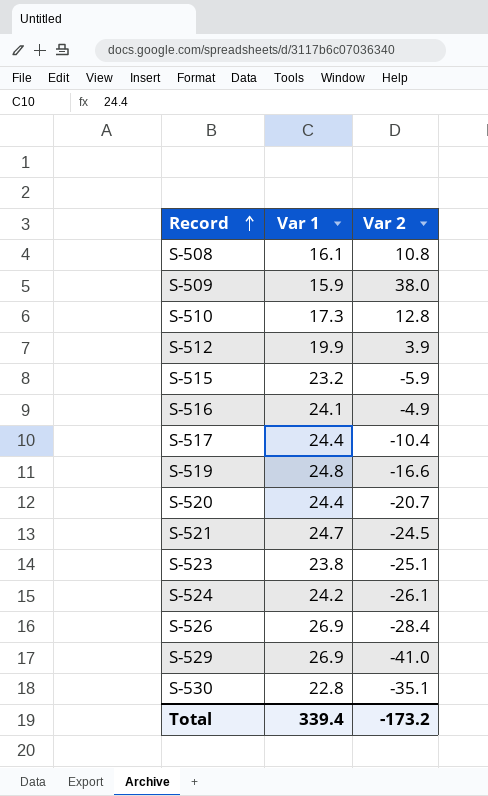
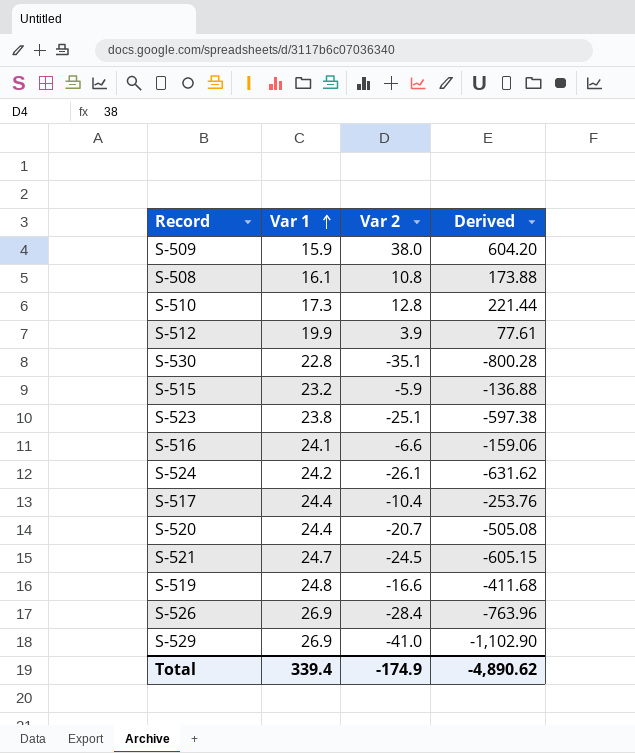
row order: Record ascending -> Var 1 ascending
column Derived | formula: none -> [Var 1] * [Var 2]
S-516 | Var 2: -4.9 -> -6.6
Total | Var 2: -173.2 -> -174.9

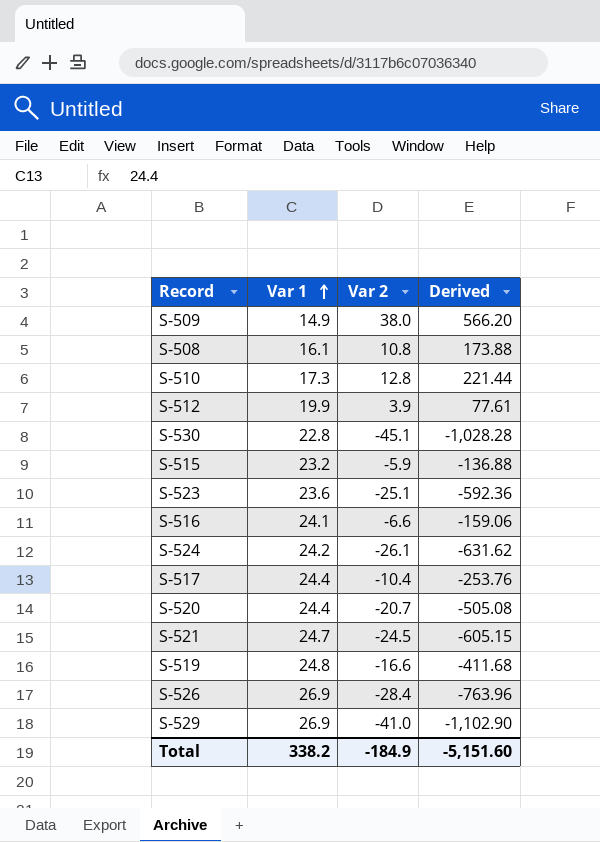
S-509 | Var 1: 15.9 -> 14.9
S-509 | Derived: 604.20 -> 566.20
S-530 | Var 2: -35.1 -> -45.1
S-530 | Derived: -800.28 -> -1,028.28
S-523 | Var 1: 23.8 -> 23.6
S-523 | Derived: -597.38 -> -592.36
Total | Var 1: 339.4 -> 338.2
Total | Var 2: -174.9 -> -184.9
Total | Derived: -4,890.62 -> -5,151.60

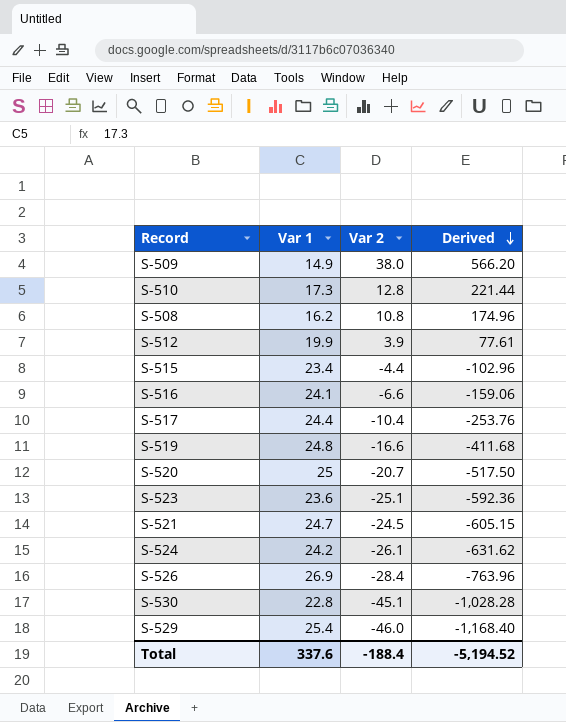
row order: Var 1 ascending -> Derived descending
S-508 | Var 1: 16.1 -> 16.2
S-508 | Derived: 173.88 -> 174.96
S-515 | Var 1: 23.2 -> 23.4
S-515 | Var 2: -5.9 -> -4.4
S-515 | Derived: -136.88 -> -102.96
S-520 | Var 1: 24.4 -> 25
S-520 | Derived: -505.08 -> -517.50
S-529 | Var 1: 26.9 -> 25.4
S-529 | Var 2: -41.0 -> -46.0
S-529 | Derived: -1,102.90 -> -1,168.40
Total | Var 1: 338.2 -> 337.6
Total | Var 2: -184.9 -> -188.4
Total | Derived: -5,151.60 -> -5,194.52

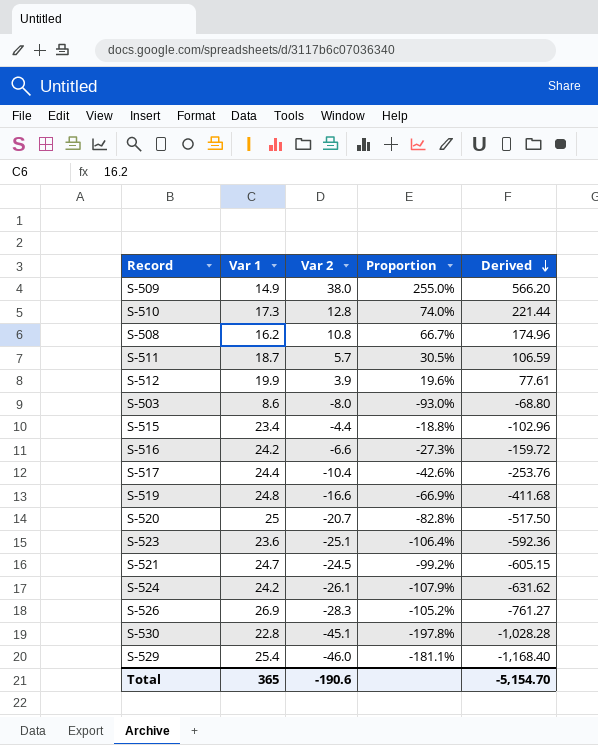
column Proportion | formula: none -> [Var 2] / [Var 1]
row S-511: none -> 18.7 | 5.7 | 30.5% | 106.59
row S-503: none -> 8.6 | -8.0 | -93.0% | -68.80
S-516 | Var 1: 24.1 -> 24.2
S-516 | Derived: -159.06 -> -159.72
S-526 | Var 2: -28.4 -> -28.3
S-526 | Derived: -763.96 -> -761.27
Total | Var 1: 337.6 -> 365
Total | Var 2: -188.4 -> -190.6
Total | Derived: -5,194.52 -> -5,154.70

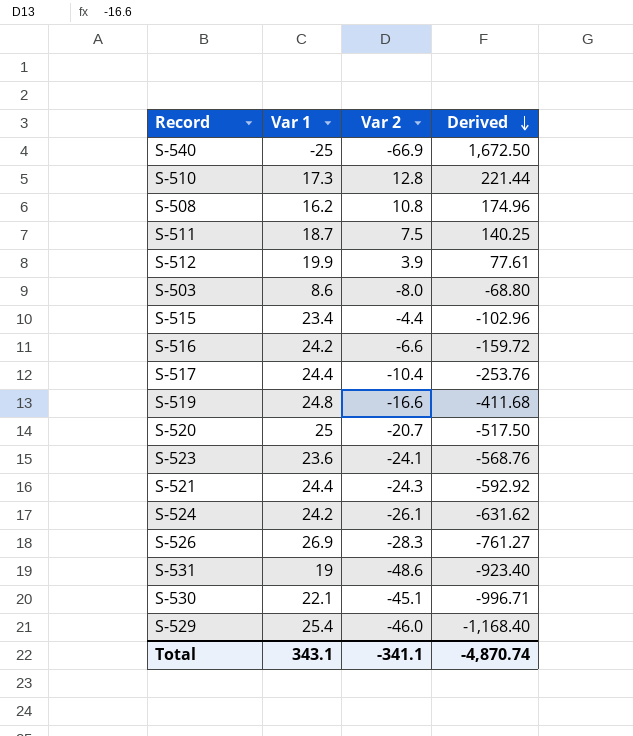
column Proportion | formula: [Var 2] / [Var 1] -> none
row S-509: 14.9 | 38.0 | 255.0% | 566.20 -> none
row S-540: none -> -25 | -66.9 | 1,672.50
S-511 | Var 2: 5.7 -> 7.5
S-511 | Derived: 106.59 -> 140.25
S-523 | Var 2: -25.1 -> -24.1
S-523 | Derived: -592.36 -> -568.76
S-521 | Var 1: 24.7 -> 24.4
S-521 | Var 2: -24.5 -> -24.3
S-521 | Derived: -605.15 -> -592.92
row S-531: none -> 19 | -48.6 | -923.40
S-530 | Var 1: 22.8 -> 22.1
S-530 | Derived: -1,028.28 -> -996.71
Total | Var 1: 365 -> 343.1
Total | Var 2: -190.6 -> -341.1
Total | Derived: -5,154.70 -> -4,870.74

